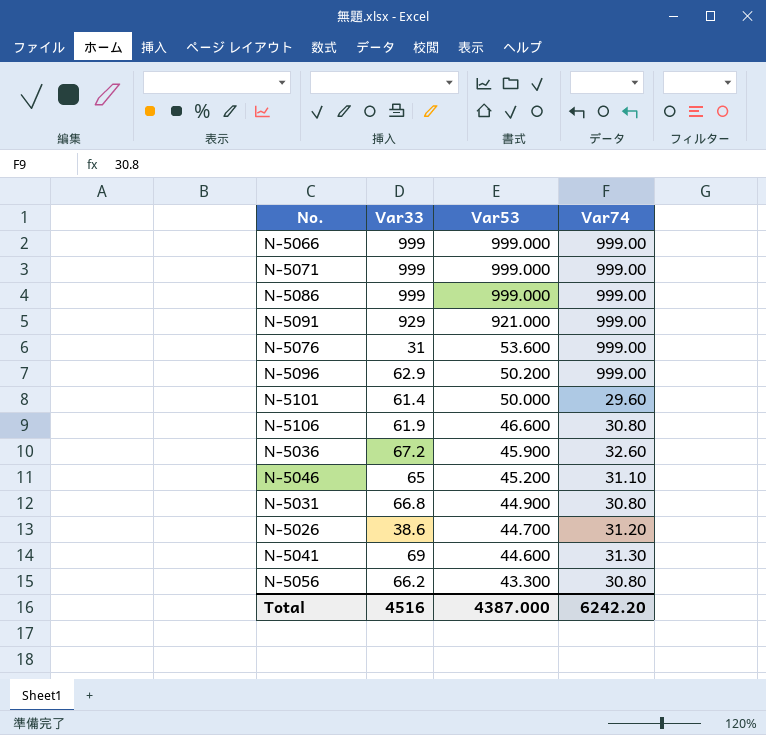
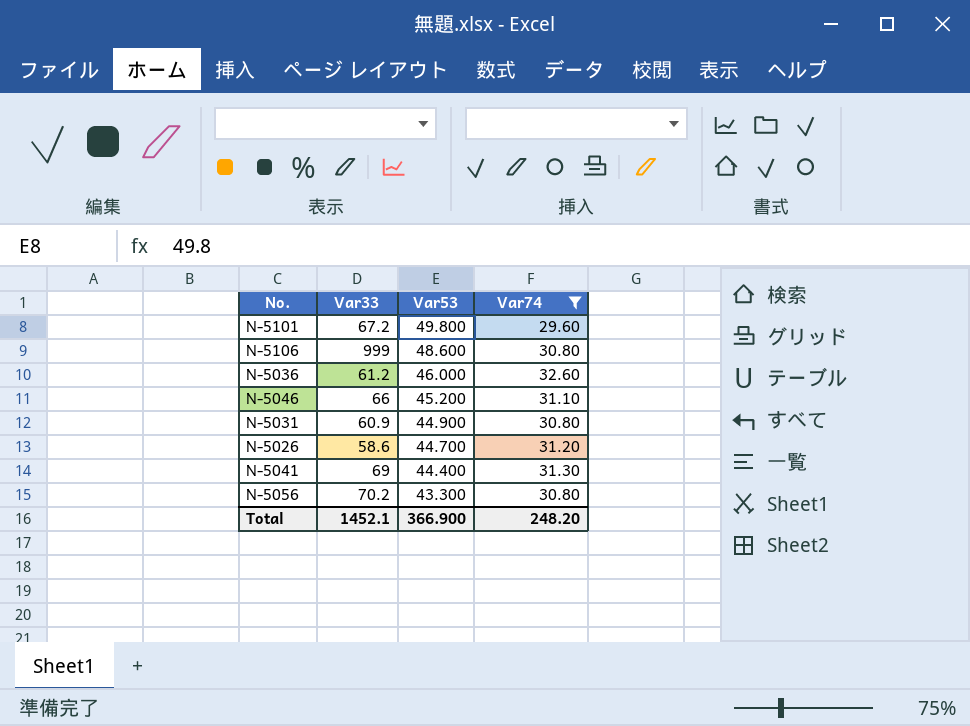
filter: none -> Var74 != 999.00
N-5101 | Var33: 61.4 -> 67.2
N-5101 | Var53: 50.000 -> 49.800
N-5106 | Var33: 61.9 -> 999
N-5106 | Var53: 46.600 -> 48.600
N-5036 | Var33: 67.2 -> 61.2
N-5036 | Var53: 45.900 -> 46.000
N-5046 | Var33: 65 -> 66
N-5031 | Var33: 66.8 -> 60.9
N-5026 | Var33: 38.6 -> 58.6
N-5041 | Var53: 44.600 -> 44.400
N-5056 | Var33: 66.2 -> 70.2
Total | Var33: 4516 -> 1452.1
Total | Var53: 4387.000 -> 366.900
Total | Var74: 6242.20 -> 248.20

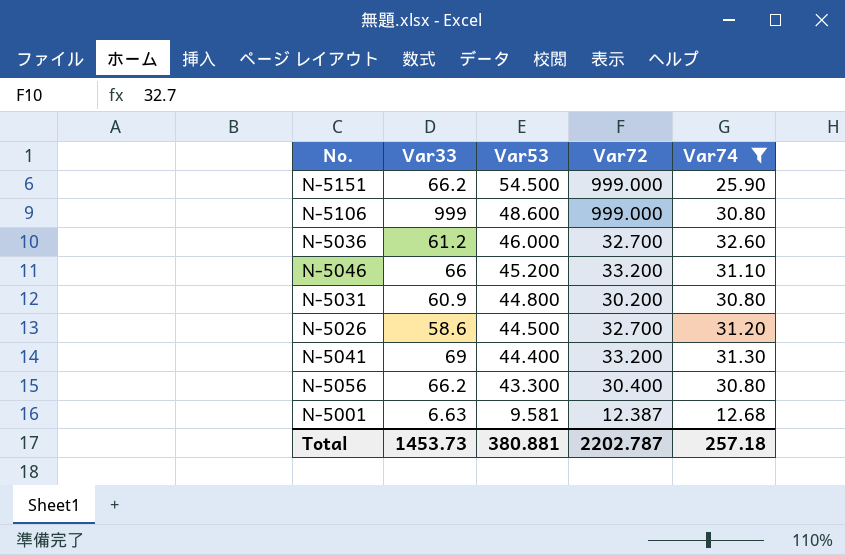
column Var72 | position: none -> 4
row N-5101: 67.2 | 49.800 | 29.60 -> none
row N-5151: none -> 66.2 | 54.500 | 999.000 | 25.90
N-5031 | Var53: 44.900 -> 44.800
N-5026 | Var53: 44.700 -> 44.500
N-5056 | Var33: 70.2 -> 66.2
row N-5001: none -> 6.63 | 9.581 | 12.387 | 12.68
Total | Var33: 1452.1 -> 1453.73
Total | Var53: 366.900 -> 380.881
Total | Var74: 248.20 -> 257.18

